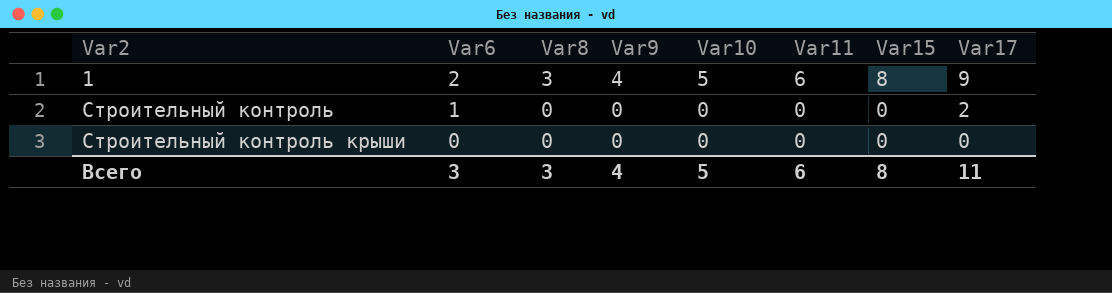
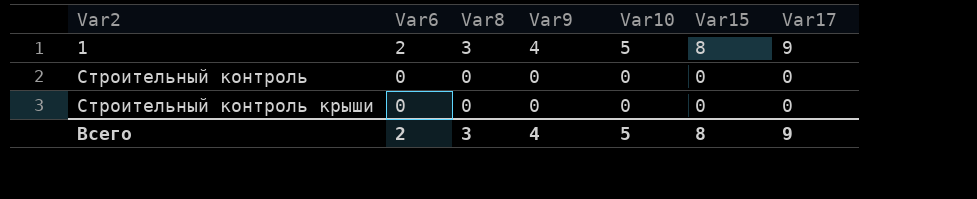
column Var11 | position: 6 -> none
Строительный контроль | Var6: 1 -> 0
Строительный контроль | Var17: 2 -> 0
Всего | Var6: 3 -> 2
Всего | Var17: 11 -> 9

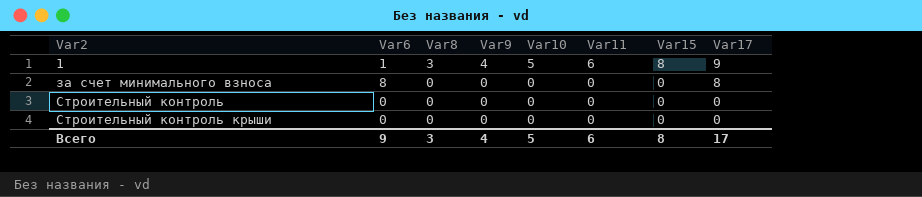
column Var11 | position: none -> 6
1 | Var6: 2 -> 1
row за счет минимального взноса: none -> 8 | 0 | 0 | 0 | 0 | 0 | 8
Всего | Var6: 2 -> 9
Всего | Var17: 9 -> 17

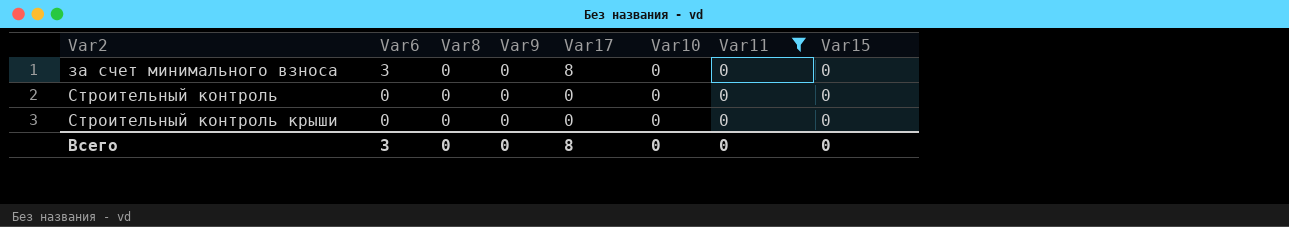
filter: none -> Var11 = 0
column Var17 | position: 8 -> 5
за счет минимального взноса | Var6: 8 -> 3
Всего | Var6: 9 -> 3
Всего | Var8: 3 -> 0
Всего | Var9: 4 -> 0
Всего | Var17: 17 -> 8
Всего | Var10: 5 -> 0
Всего | Var11: 6 -> 0
Всего | Var15: 8 -> 0

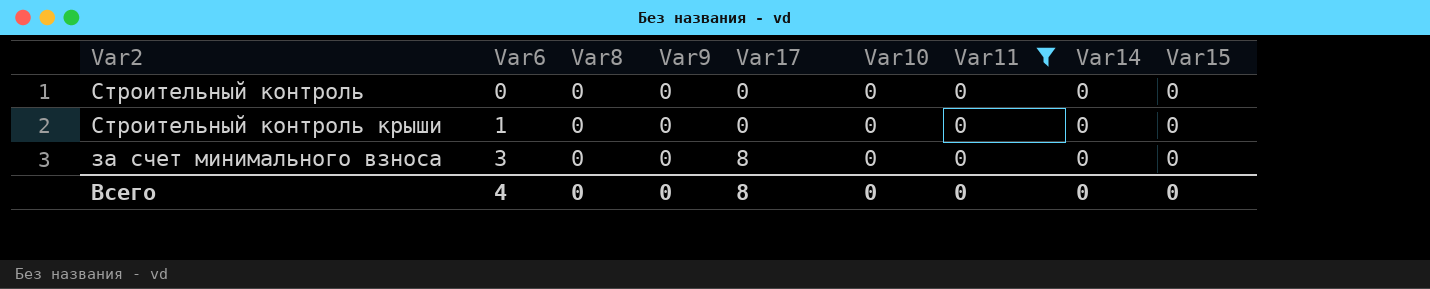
row order: Var2 ascending -> Var6 ascending
column Var14 | position: none -> 8
Строительный контроль крыши | Var6: 0 -> 1
Всего | Var6: 3 -> 4

